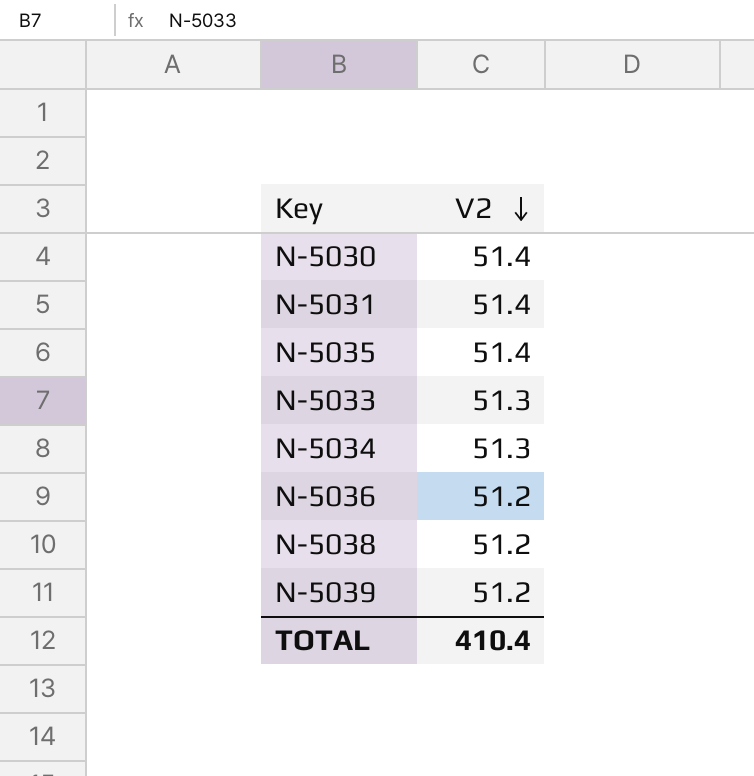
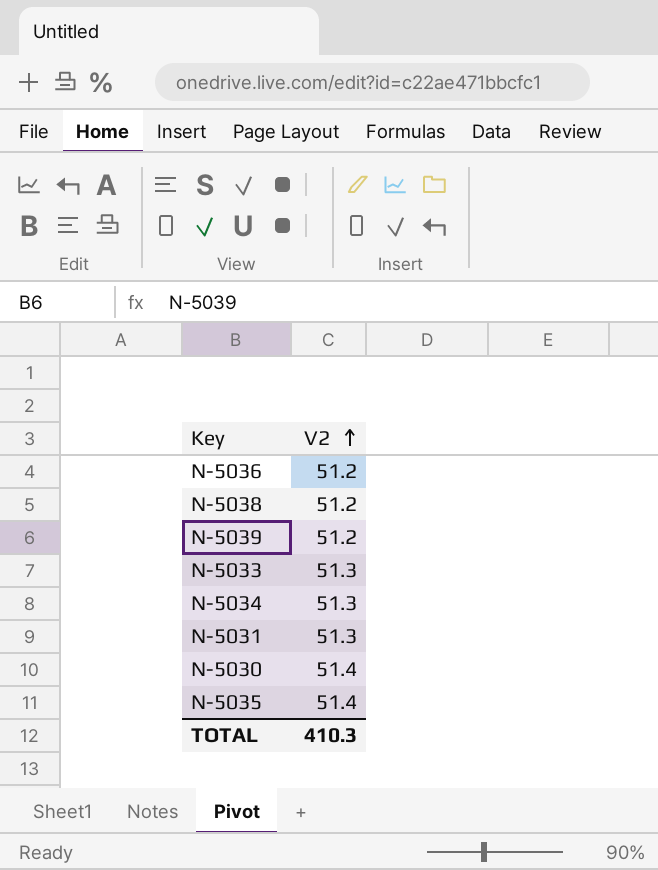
row order: V2 descending -> V2 ascending
N-5031 | V2: 51.4 -> 51.3
TOTAL | V2: 410.4 -> 410.3

